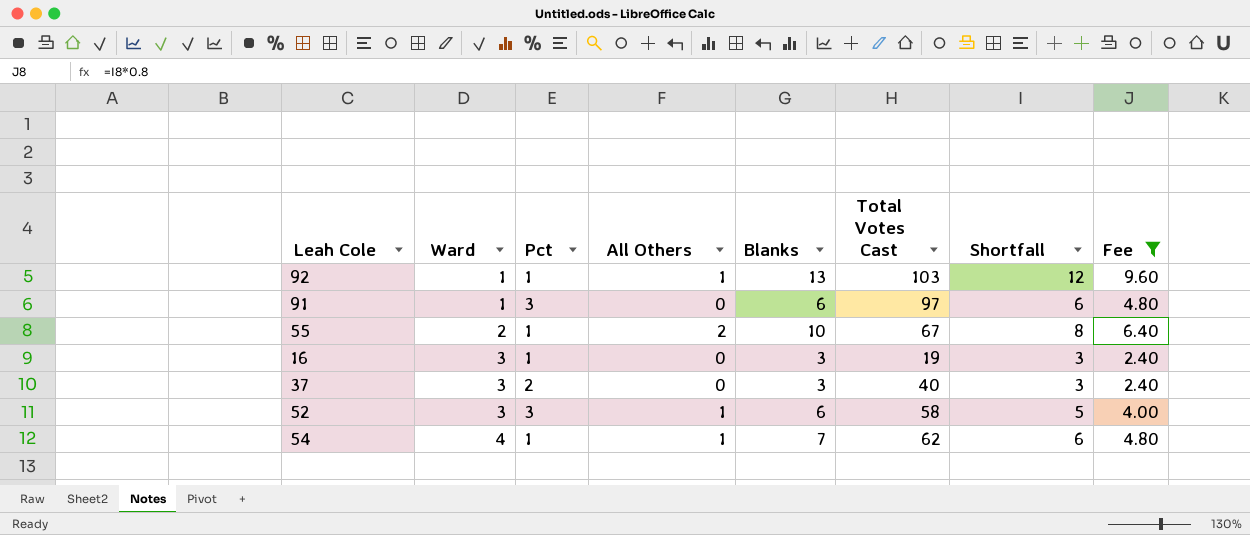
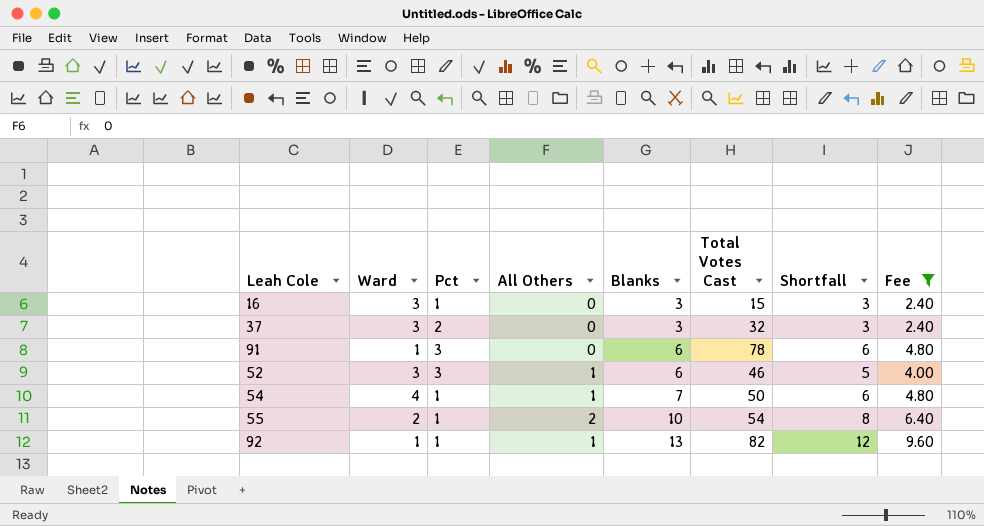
row order: Ward ascending -> Blanks ascending
16 | Total Votes Cast: 19 -> 15
37 | Total Votes Cast: 40 -> 32
91 | Total Votes Cast: 97 -> 78
52 | Total Votes Cast: 58 -> 46
54 | Total Votes Cast: 62 -> 50
55 | Total Votes Cast: 67 -> 54
92 | Total Votes Cast: 103 -> 82

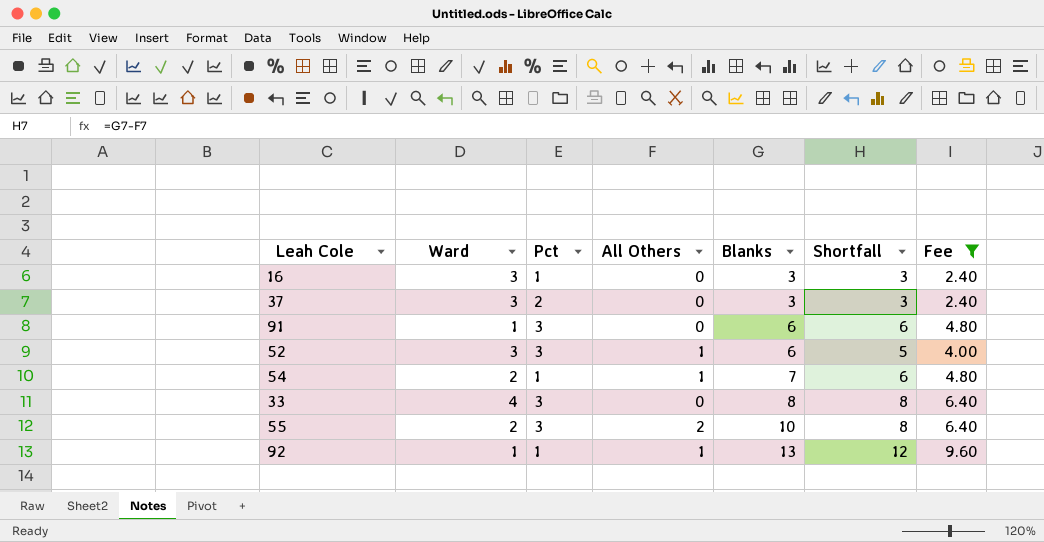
column Total Votes Cast | position: 6 -> none
54 | Ward: 4 -> 2
row 33: none -> 4 | 3 | 0 | 8 | 8 | 6.40
55 | Pct: 1 -> 3

